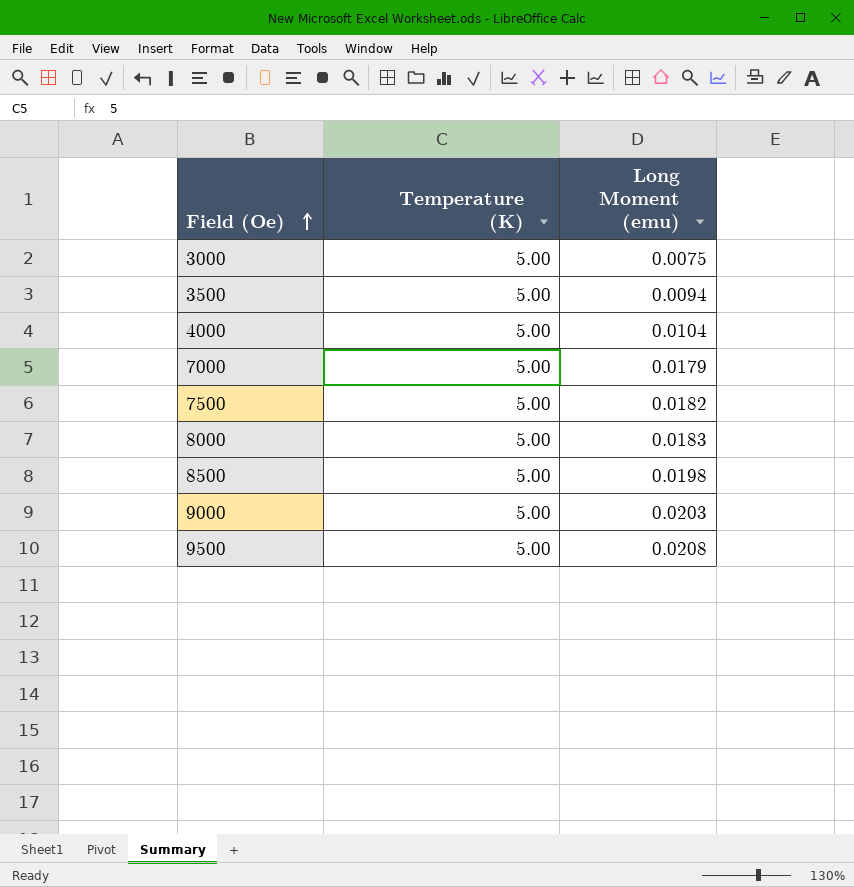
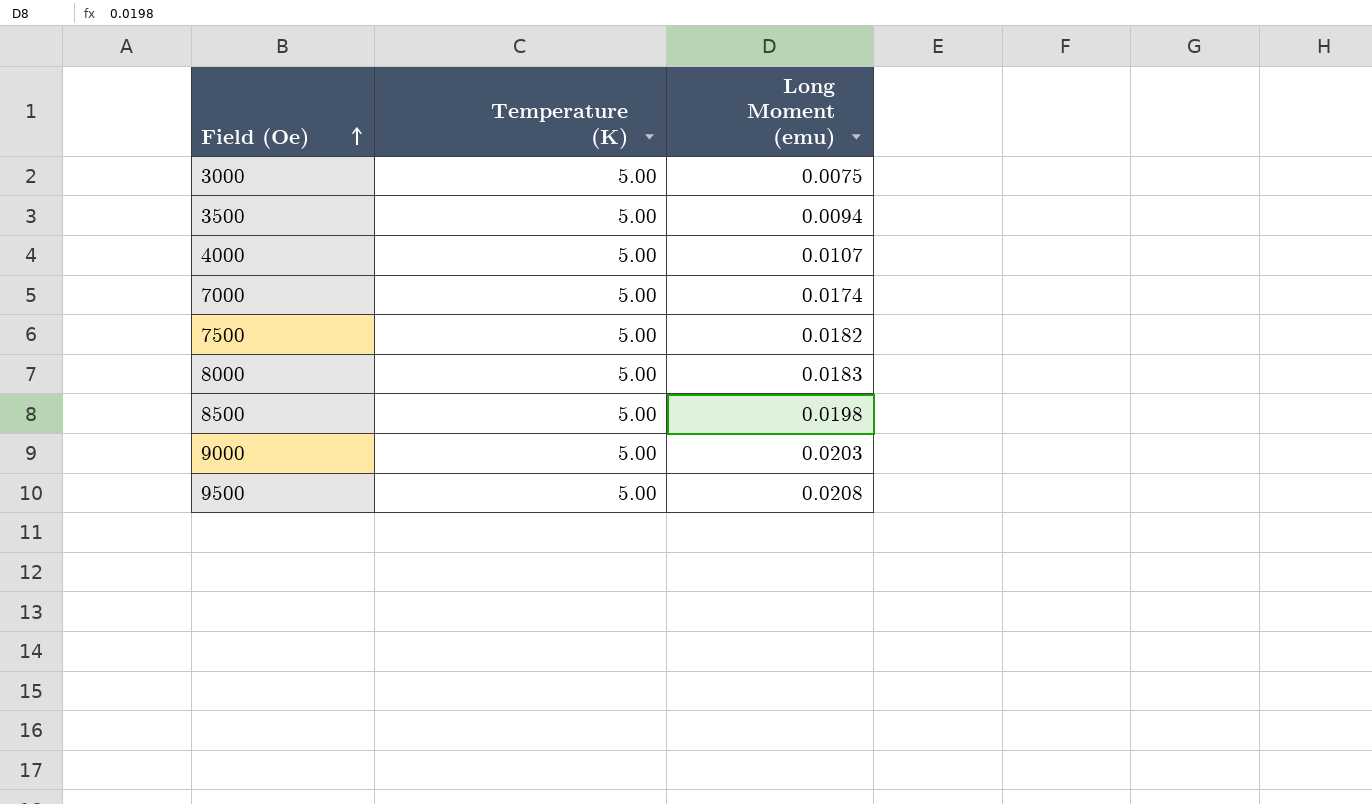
4000 | Long Moment (emu): 0.0104 -> 0.0107
7000 | Long Moment (emu): 0.0179 -> 0.0174

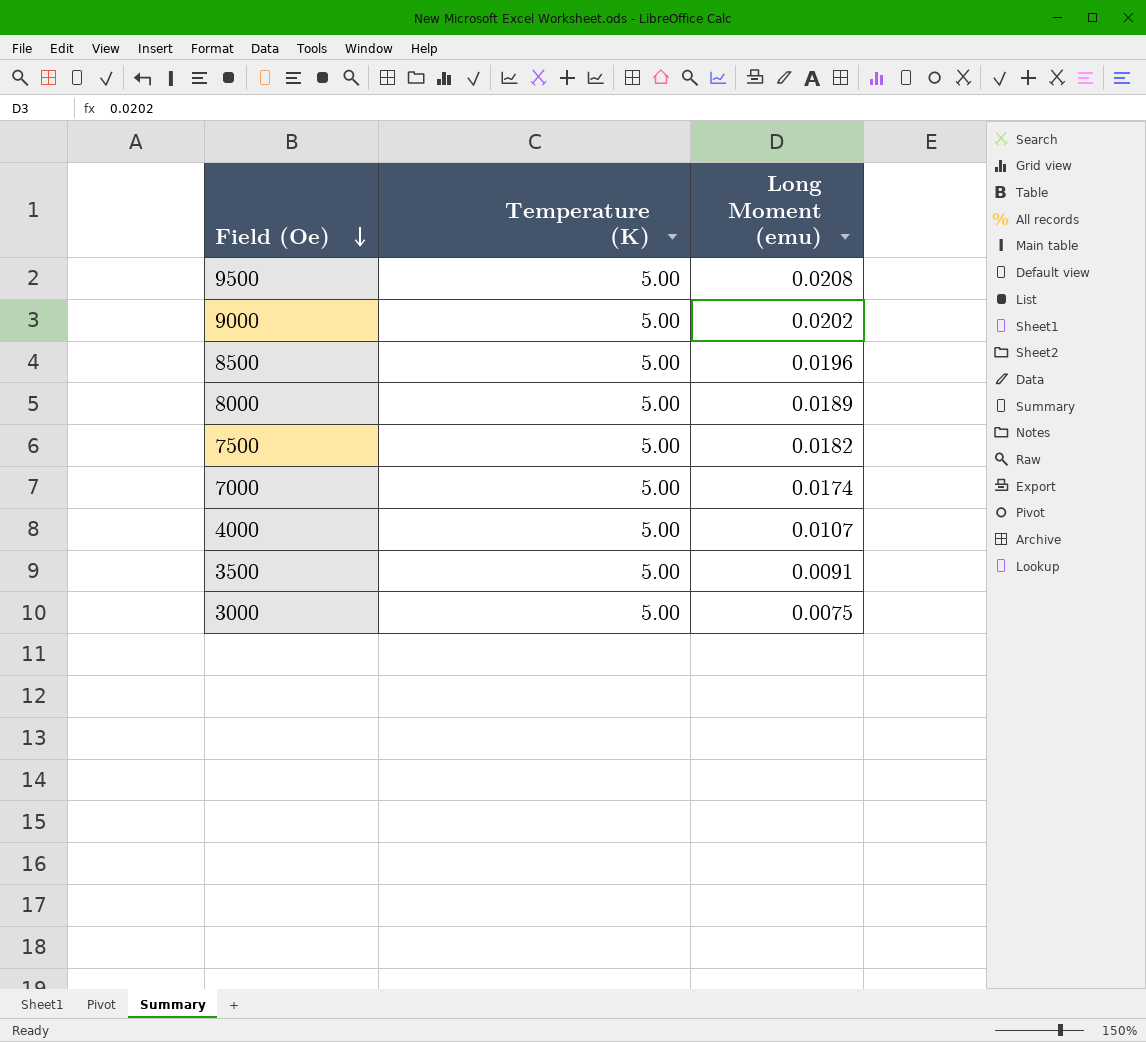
row order: Field (Oe) ascending -> Field (Oe) descending
9000 | Long Moment (emu): 0.0203 -> 0.0202
8500 | Long Moment (emu): 0.0198 -> 0.0196
8000 | Long Moment (emu): 0.0183 -> 0.0189
3500 | Long Moment (emu): 0.0094 -> 0.0091

